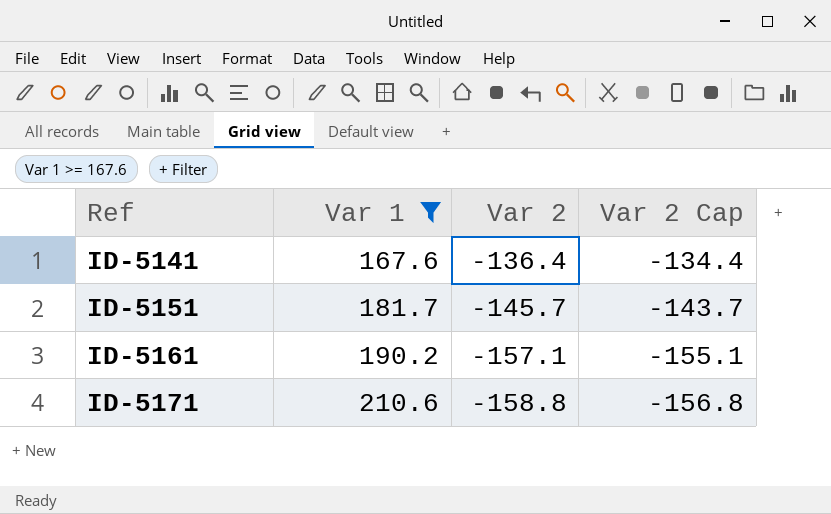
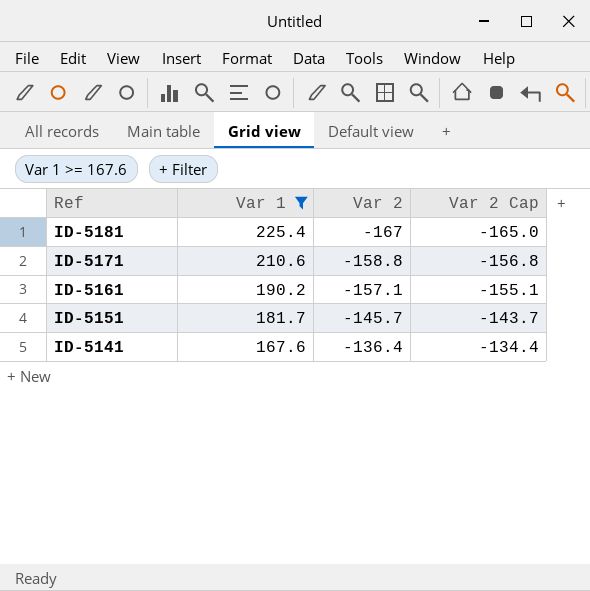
row order: Ref ascending -> Ref descending
row ID-5181: none -> 225.4 | -167 | -165.0

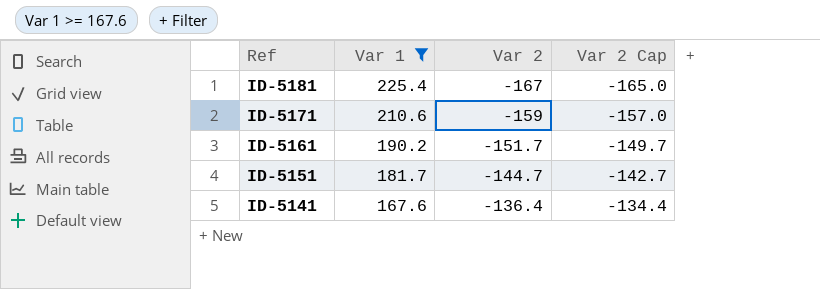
ID-5171 | Var 2: -158.8 -> -159
ID-5171 | Var 2 Cap: -156.8 -> -157.0
ID-5161 | Var 2: -157.1 -> -151.7
ID-5161 | Var 2 Cap: -155.1 -> -149.7
ID-5151 | Var 2: -145.7 -> -144.7
ID-5151 | Var 2 Cap: -143.7 -> -142.7

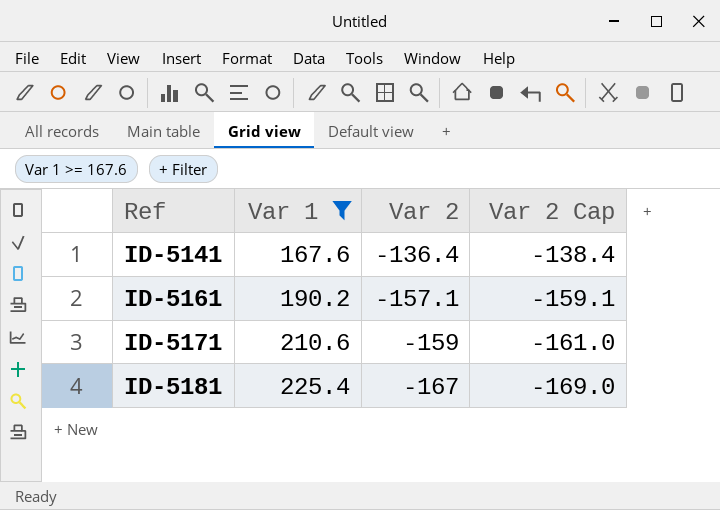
row order: Ref descending -> Ref ascending
column Var 2 Cap | formula: [Var 2] + 2 -> [Var 2] - 2
row ID-5151: 181.7 | -144.7 | -142.7 -> none
ID-5161 | Var 2: -151.7 -> -157.1

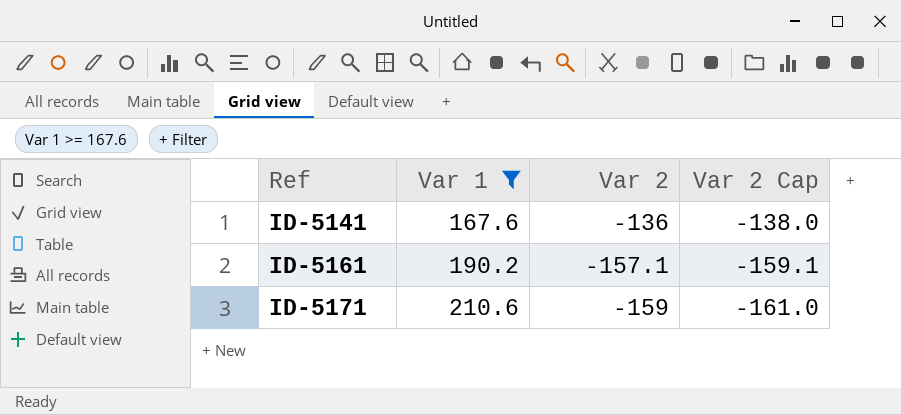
row ID-5181: 225.4 | -167 | -169.0 -> none
ID-5141 | Var 2: -136.4 -> -136
ID-5141 | Var 2 Cap: -138.4 -> -138.0

